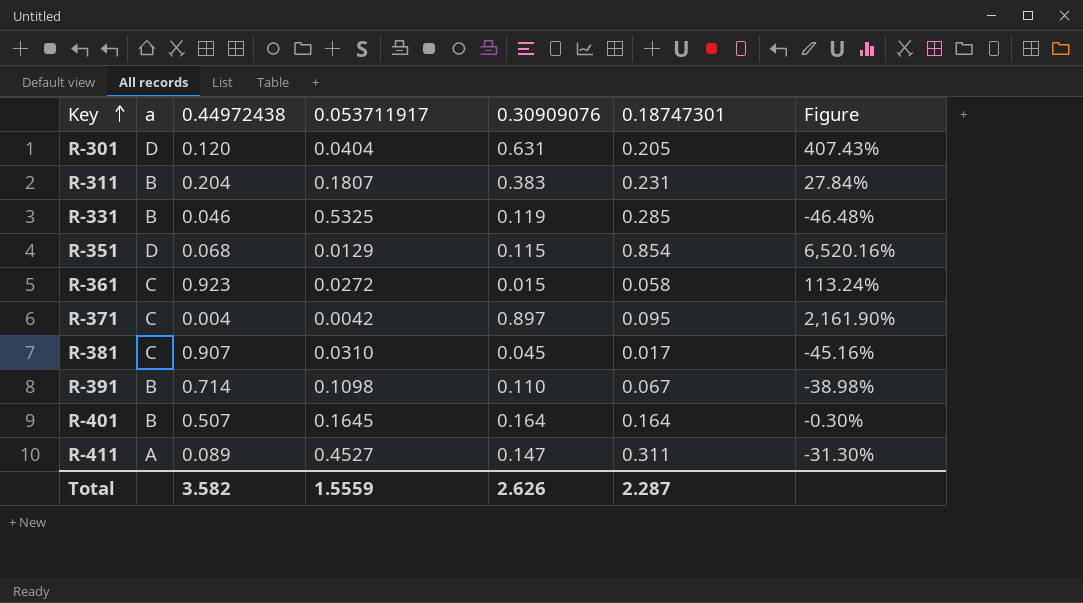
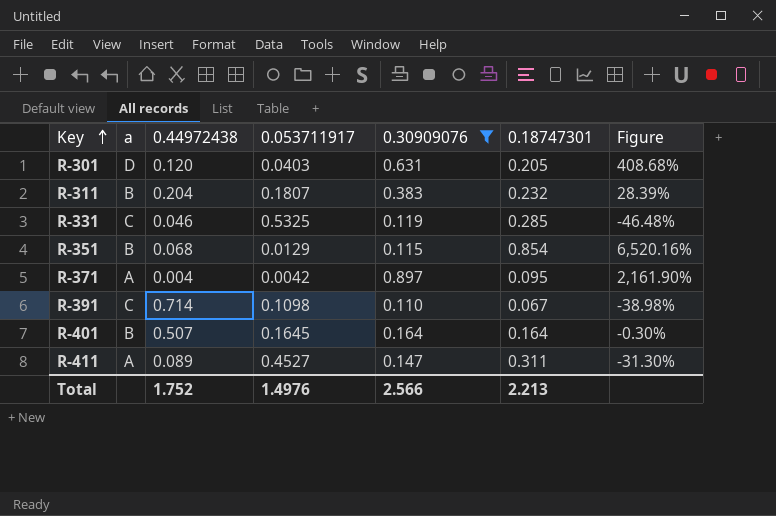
filter: none -> 0.30909076 >= 0.110
R-301 | 0.053711917: 0.0404 -> 0.0403
R-301 | Figure: 407.43% -> 408.68%
R-311 | 0.18747301: 0.231 -> 0.232
R-311 | Figure: 27.84% -> 28.39%
R-331 | a: B -> C
R-351 | a: D -> B
R-371 | a: C -> A
R-391 | a: B -> C
Total | 0.44972438: 3.582 -> 1.752
Total | 0.053711917: 1.5559 -> 1.4976
Total | 0.30909076: 2.626 -> 2.566
Total | 0.18747301: 2.287 -> 2.213

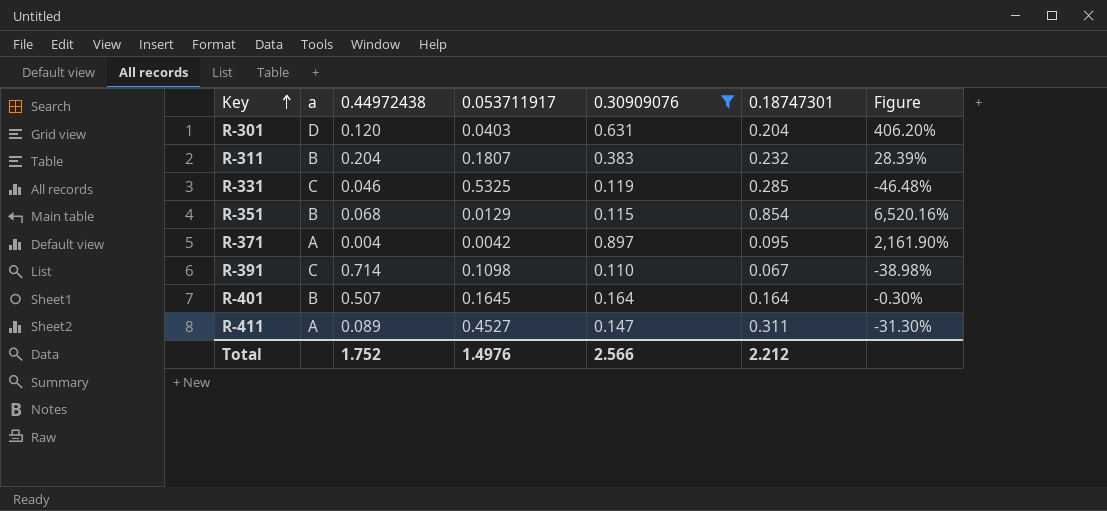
R-301 | 0.18747301: 0.205 -> 0.204
R-301 | Figure: 408.68% -> 406.20%
Total | 0.18747301: 2.213 -> 2.212

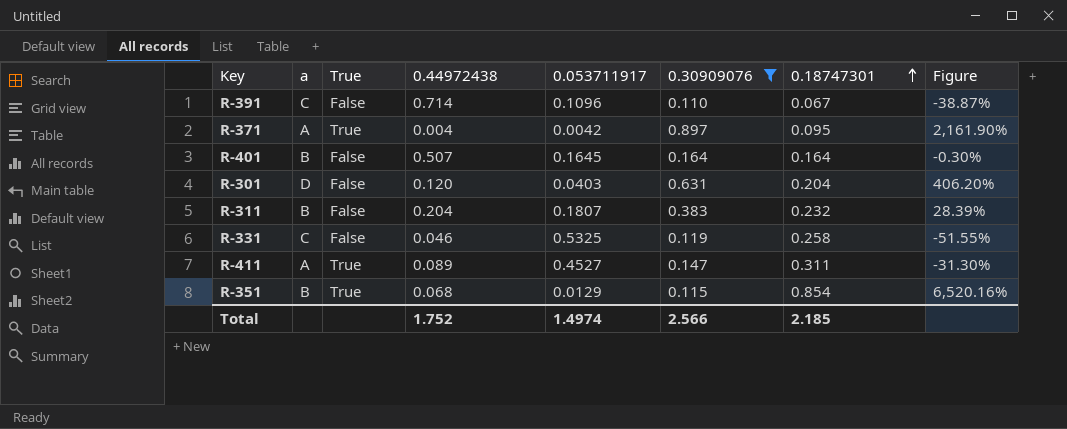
row order: Key ascending -> 0.18747301 ascending
column True | position: none -> 3
R-391 | 0.053711917: 0.1098 -> 0.1096
R-391 | Figure: -38.98% -> -38.87%
R-331 | 0.18747301: 0.285 -> 0.258
R-331 | Figure: -46.48% -> -51.55%
Total | 0.053711917: 1.4976 -> 1.4974
Total | 0.18747301: 2.212 -> 2.185

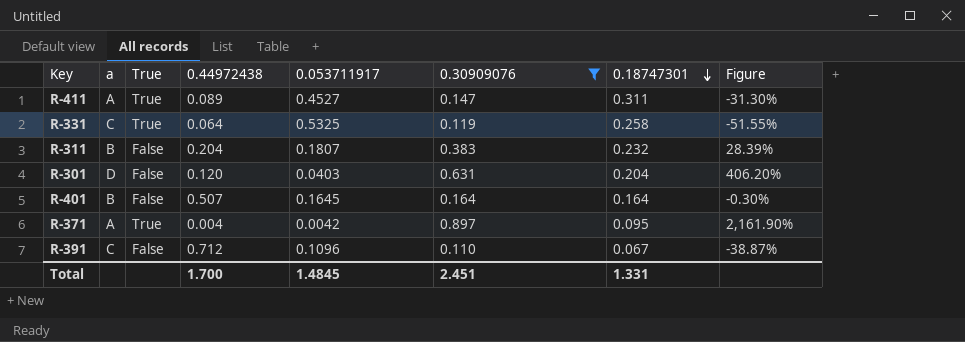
row order: 0.18747301 ascending -> 0.18747301 descending
row R-351: B | True | 0.068 | 0.0129 | 0.115 | 0.854 | 6,520.16% -> none
R-331 | True: False -> True
R-331 | 0.44972438: 0.046 -> 0.064
R-391 | 0.44972438: 0.714 -> 0.712
Total | 0.44972438: 1.752 -> 1.700
Total | 0.053711917: 1.4974 -> 1.4845
Total | 0.30909076: 2.566 -> 2.451
Total | 0.18747301: 2.185 -> 1.331

